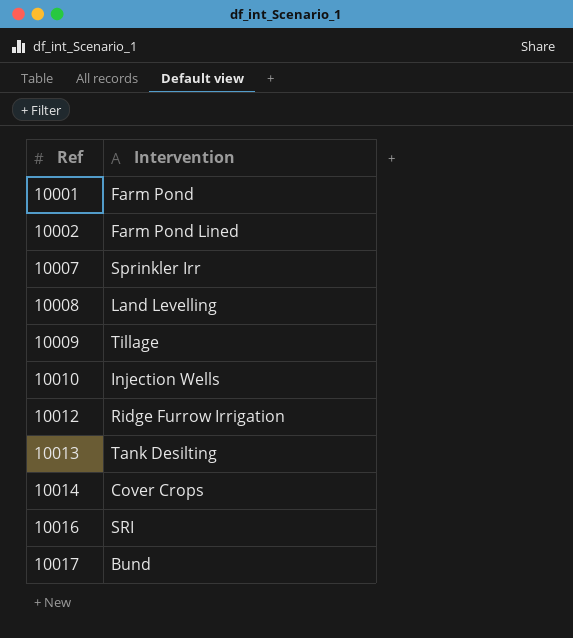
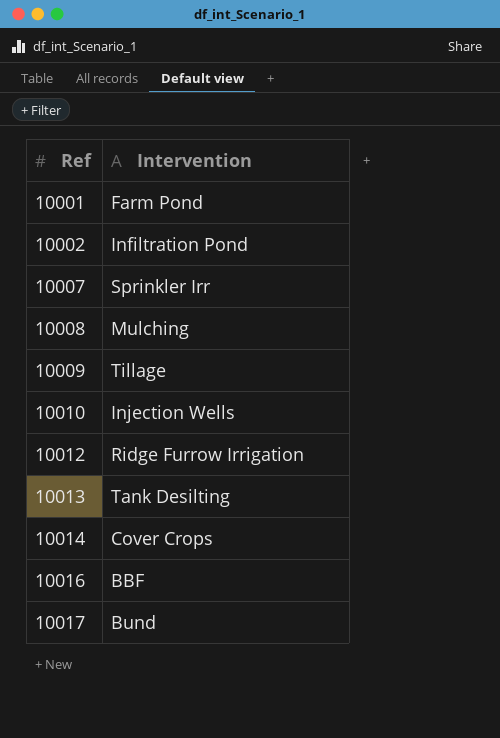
10002 | Intervention: Farm Pond Lined -> Infiltration Pond
10008 | Intervention: Land Levelling -> Mulching
10016 | Intervention: SRI -> BBF

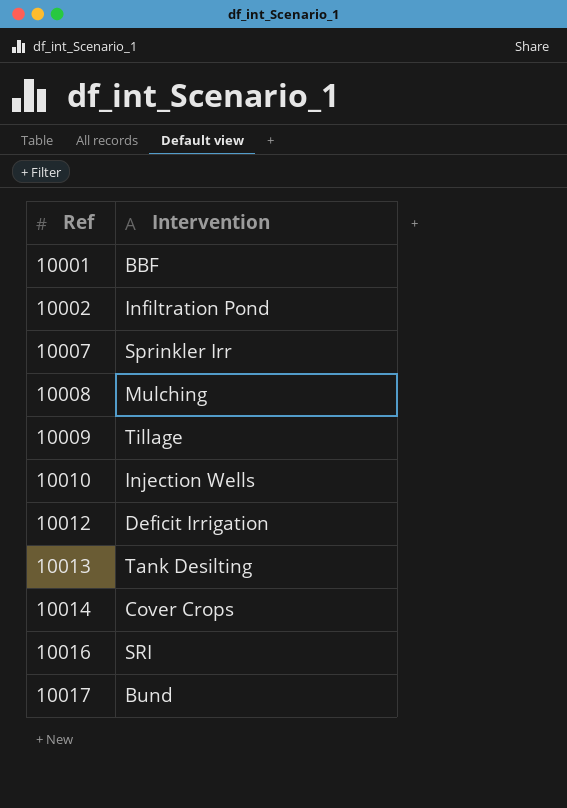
10001 | Intervention: Farm Pond -> BBF
10012 | Intervention: Ridge Furrow Irrigation -> Deficit Irrigation
10016 | Intervention: BBF -> SRI

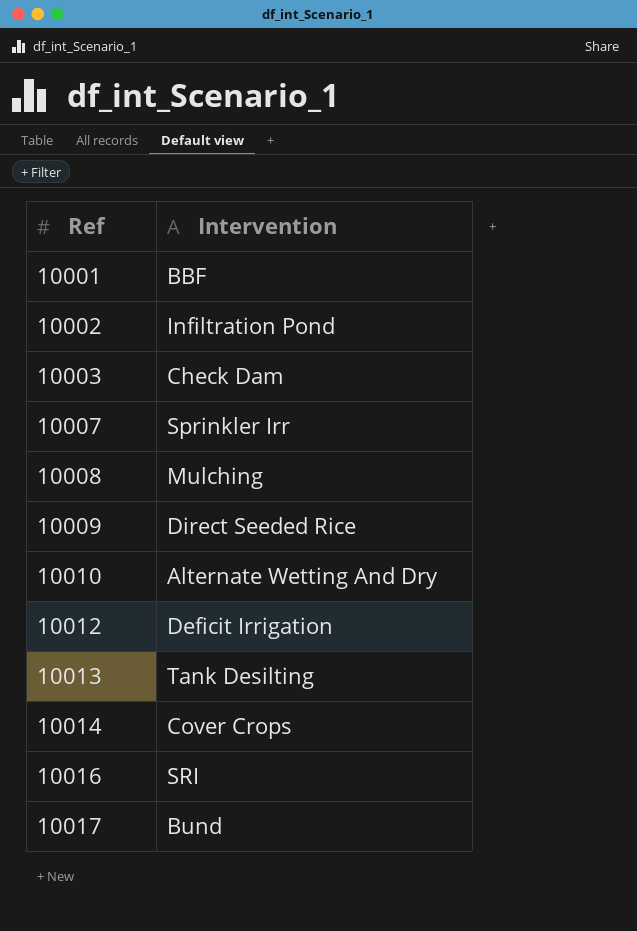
row 10003: none -> Check Dam
10009 | Intervention: Tillage -> Direct Seeded Rice
10010 | Intervention: Injection Wells -> Alternate Wetting And Dry

